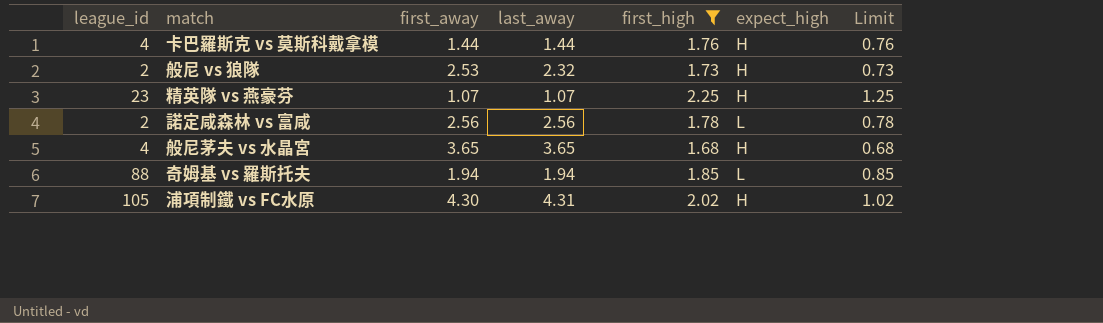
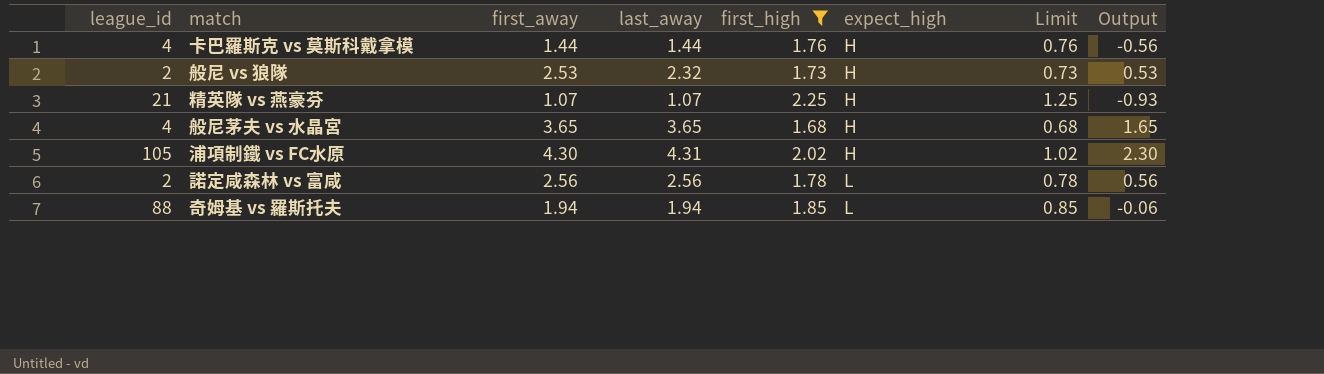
row order: none -> expect_high ascending
column Output | formula: none -> [first_away] - 2
精英隊 vs 燕豪芬 | league_id: 23 -> 21

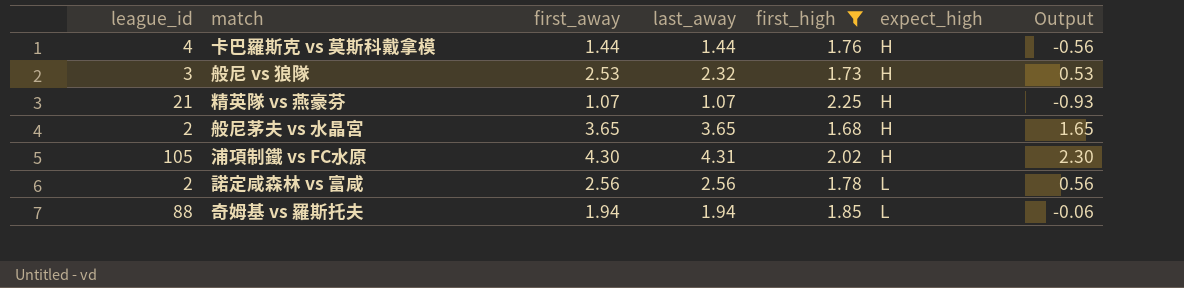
column Limit | formula: [first_high] - 1 -> none
般尼 vs 狼隊 | league_id: 2 -> 3
般尼茅夫 vs 水晶宮 | league_id: 4 -> 2

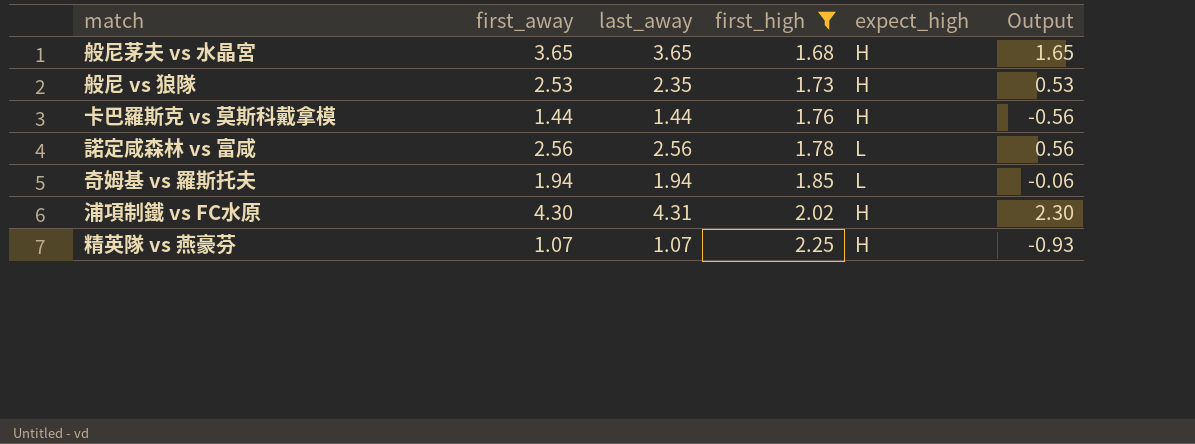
row order: expect_high ascending -> first_high ascending
column league_id | position: 1 -> none
般尼 vs 狼隊 | last_away: 2.32 -> 2.35

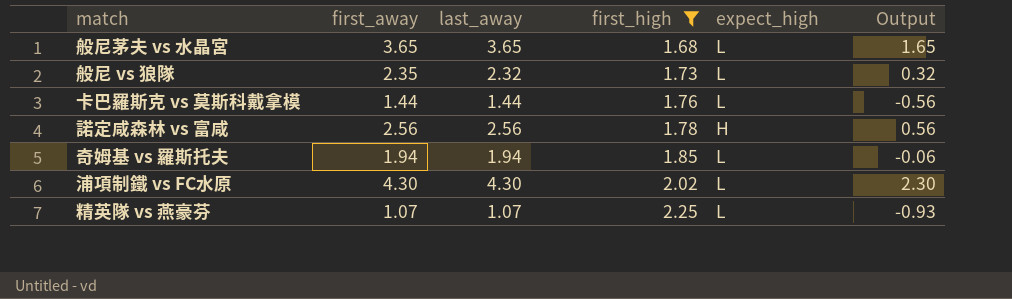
column Output | formula: [first_away] - 2 -> [last_away] - 2
般尼茅夫 vs 水晶宮 | expect_high: H -> L
般尼 vs 狼隊 | first_away: 2.53 -> 2.35
般尼 vs 狼隊 | last_away: 2.35 -> 2.32
般尼 vs 狼隊 | expect_high: H -> L
卡巴羅斯克 vs 莫斯科戴拿模 | expect_high: H -> L
諾定咸森林 vs 富咸 | expect_high: L -> H
浦項制鐵 vs FC水原 | last_away: 4.31 -> 4.30
浦項制鐵 vs FC水原 | expect_high: H -> L
精英隊 vs 燕豪芬 | expect_high: H -> L

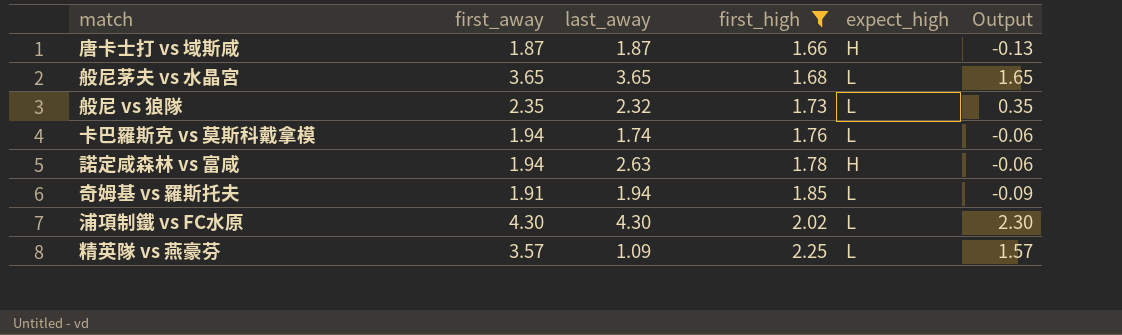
column Output | formula: [last_away] - 2 -> [first_away] - 2
row 唐卡士打 vs 域斯咸: none -> 1.87 | 1.87 | 1.66 | H | -0.13
卡巴羅斯克 vs 莫斯科戴拿模 | first_away: 1.44 -> 1.94
卡巴羅斯克 vs 莫斯科戴拿模 | last_away: 1.44 -> 1.74
諾定咸森林 vs 富咸 | first_away: 2.56 -> 1.94
諾定咸森林 vs 富咸 | last_away: 2.56 -> 2.63
奇姆基 vs 羅斯托夫 | first_away: 1.94 -> 1.91
精英隊 vs 燕豪芬 | first_away: 1.07 -> 3.57
精英隊 vs 燕豪芬 | last_away: 1.07 -> 1.09

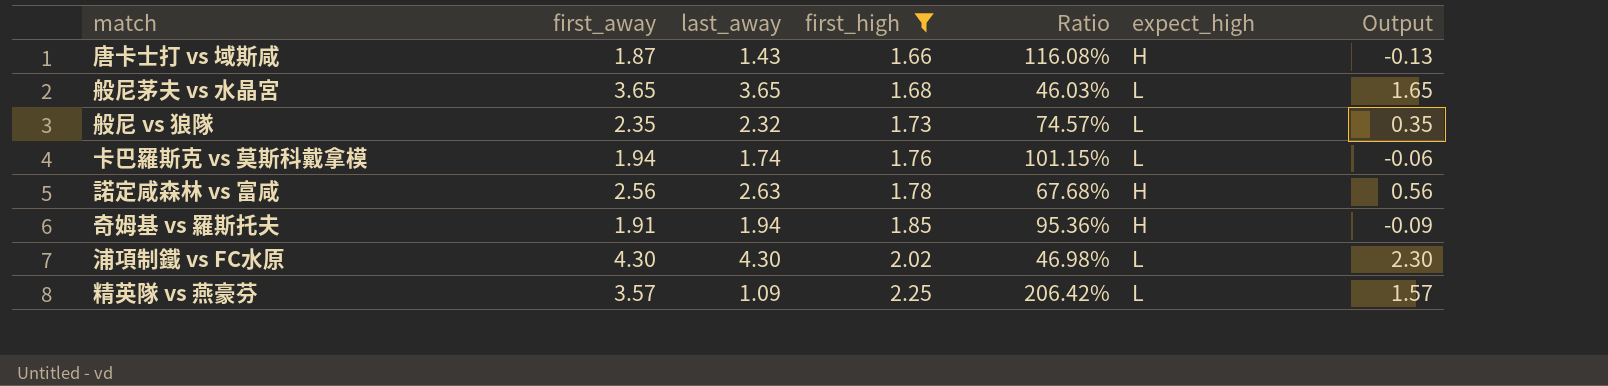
column Ratio | formula: none -> [first_high] / [last_away]
唐卡士打 vs 域斯咸 | last_away: 1.87 -> 1.43
諾定咸森林 vs 富咸 | first_away: 1.94 -> 2.56
諾定咸森林 vs 富咸 | Output: -0.06 -> 0.56
奇姆基 vs 羅斯托夫 | expect_high: L -> H

